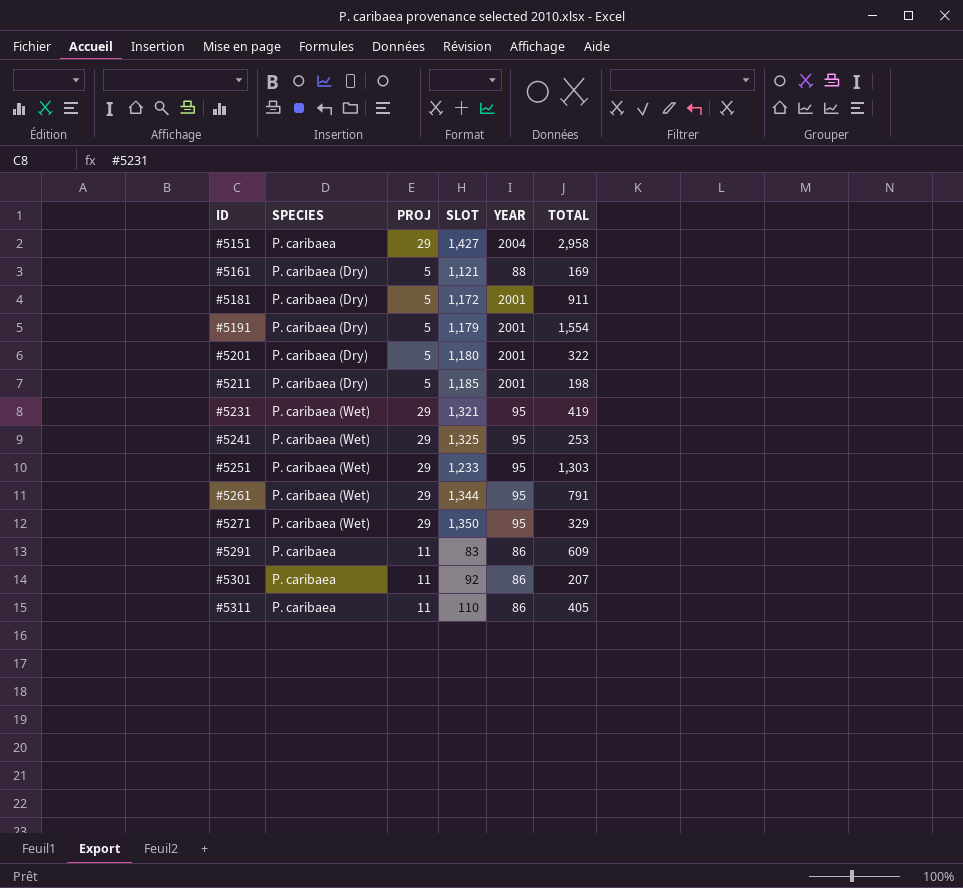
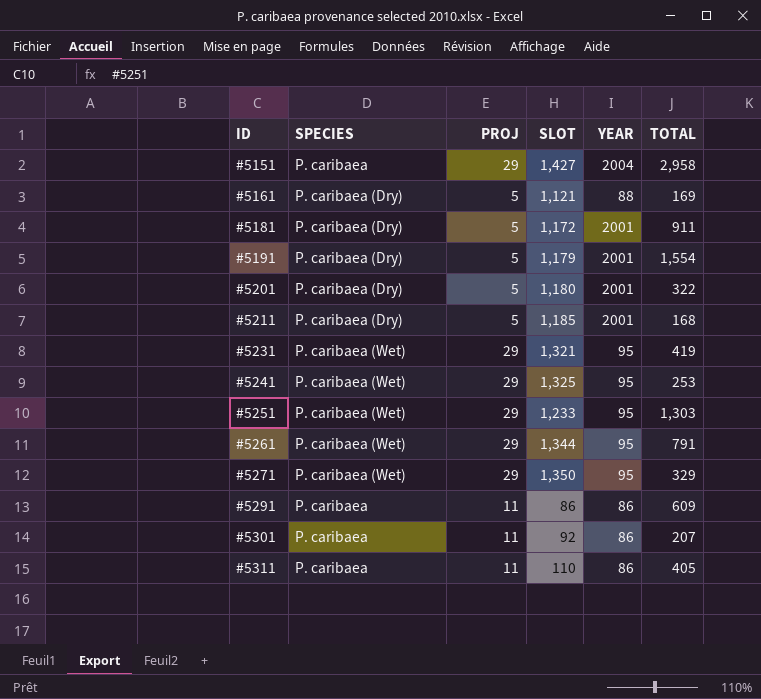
#5211 | TOTAL: 198 -> 168
#5291 | SLOT: 83 -> 86

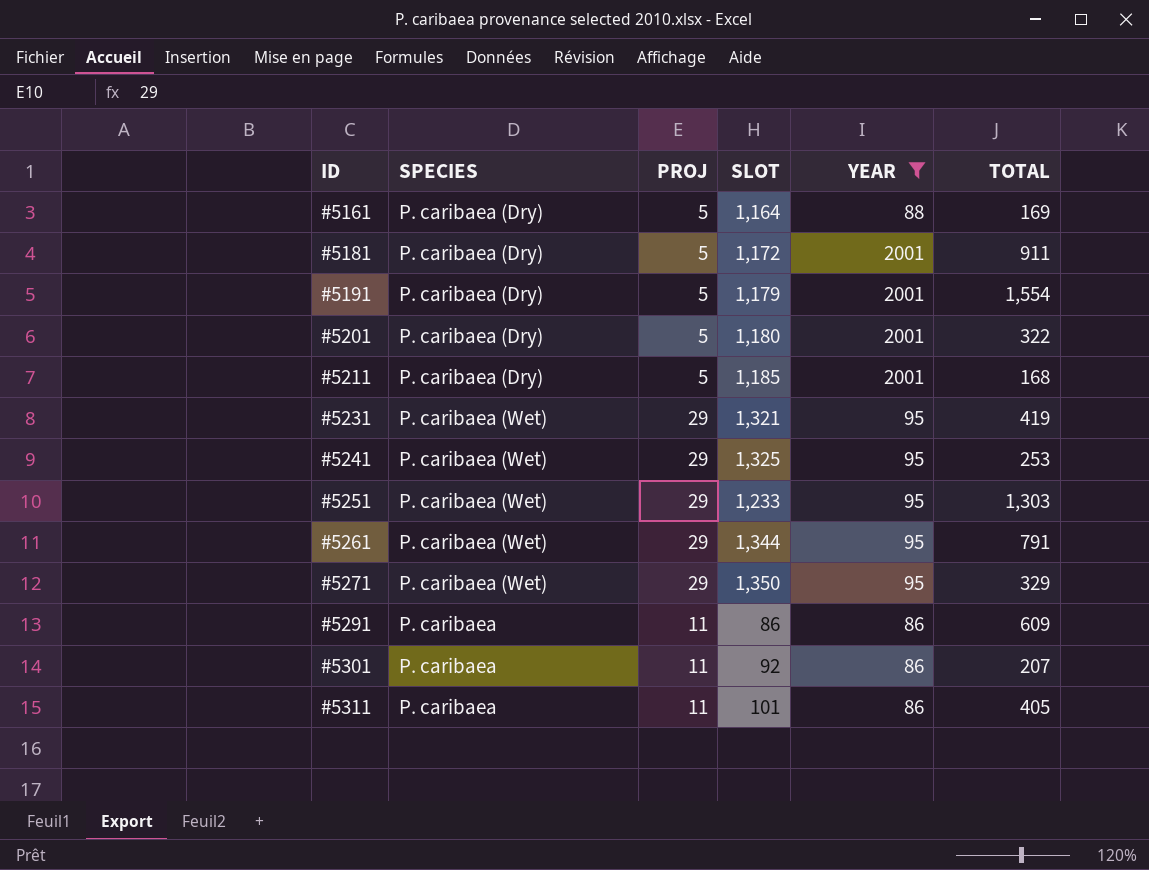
filter: none -> YEAR != 2004
#5161 | SLOT: 1,121 -> 1,164
#5311 | SLOT: 110 -> 101

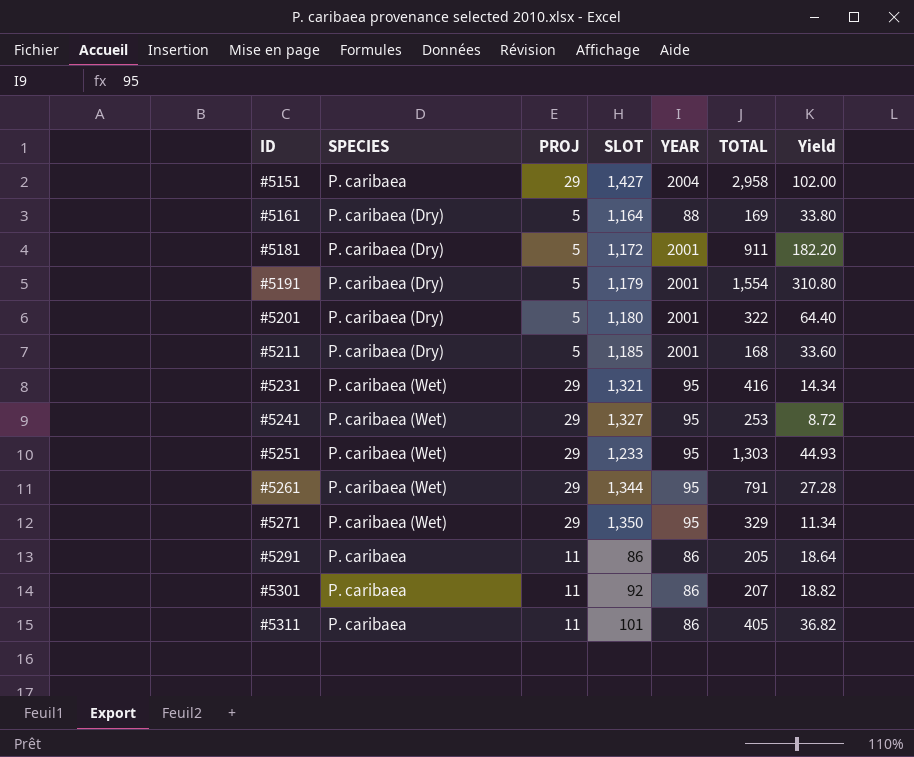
filter: YEAR != 2004 -> none
column Yield | formula: none -> [TOTAL] / [PROJ]
#5231 | TOTAL: 419 -> 416
#5241 | SLOT: 1,325 -> 1,327
#5291 | TOTAL: 609 -> 205

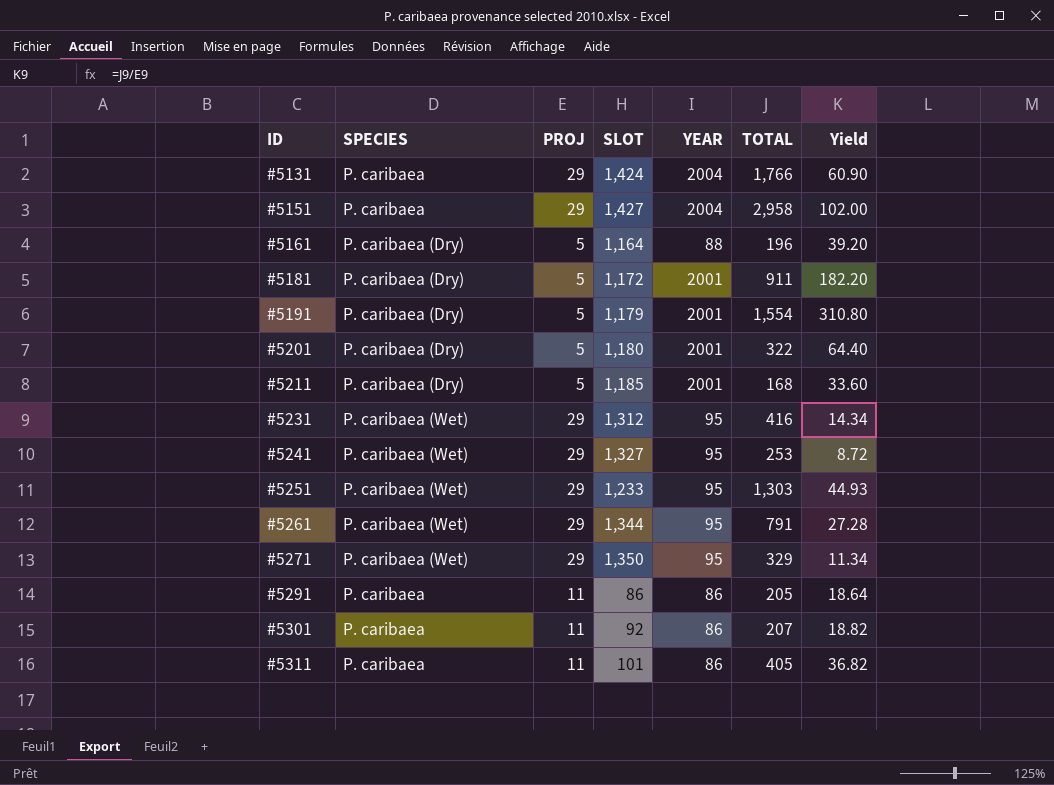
row #5131: none -> P. caribaea | 29 | 1,424 | 2004 | 1,766 | 60.90
#5161 | TOTAL: 169 -> 196
#5161 | Yield: 33.80 -> 39.20
#5231 | SLOT: 1,321 -> 1,312

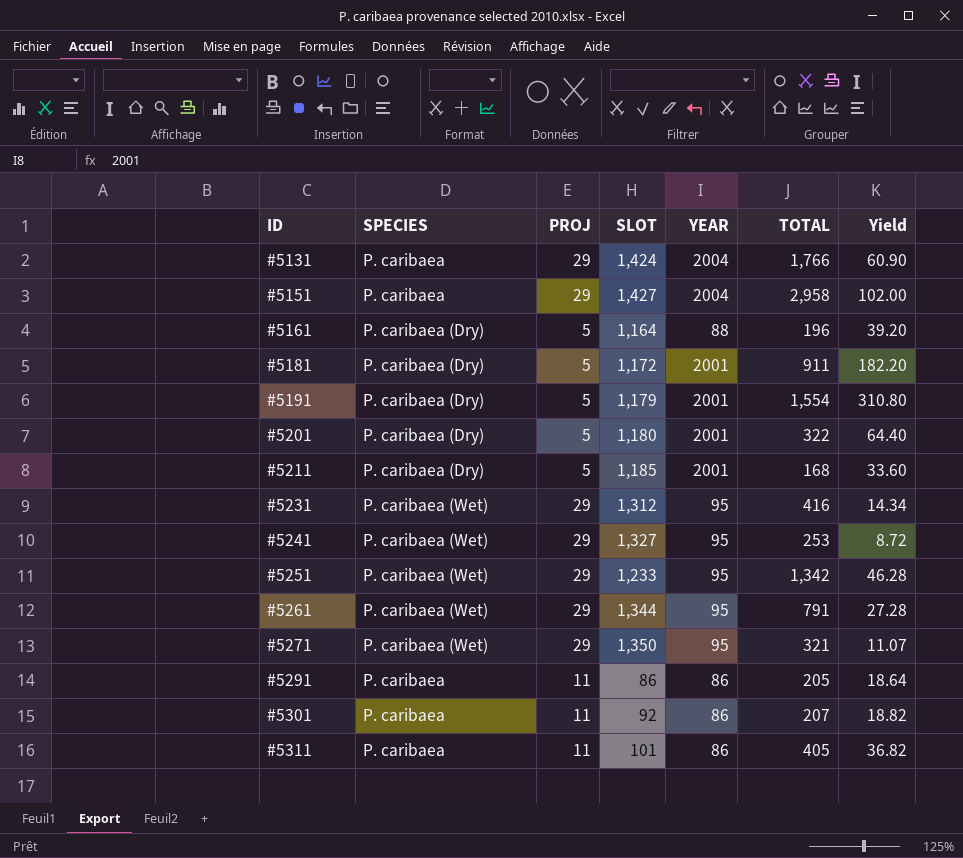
#5251 | TOTAL: 1,303 -> 1,342
#5251 | Yield: 44.93 -> 46.28
#5271 | TOTAL: 329 -> 321
#5271 | Yield: 11.34 -> 11.07

